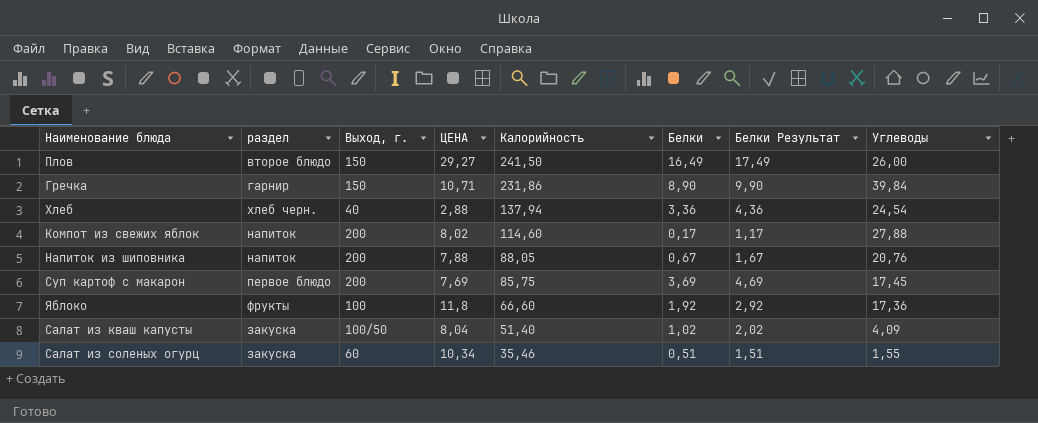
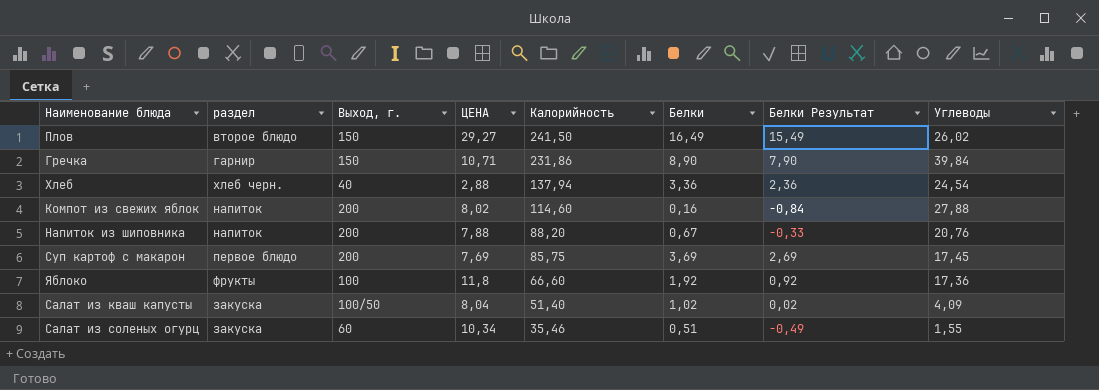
column Белки Результат | formula: [Белки] + 1 -> [Белки] - 1
Плов | Углеводы: 26,00 -> 26,02
Компот из свежих яблок | Белки: 0,17 -> 0,16
Напиток из шиповника | Калорийность: 88,05 -> 88,20

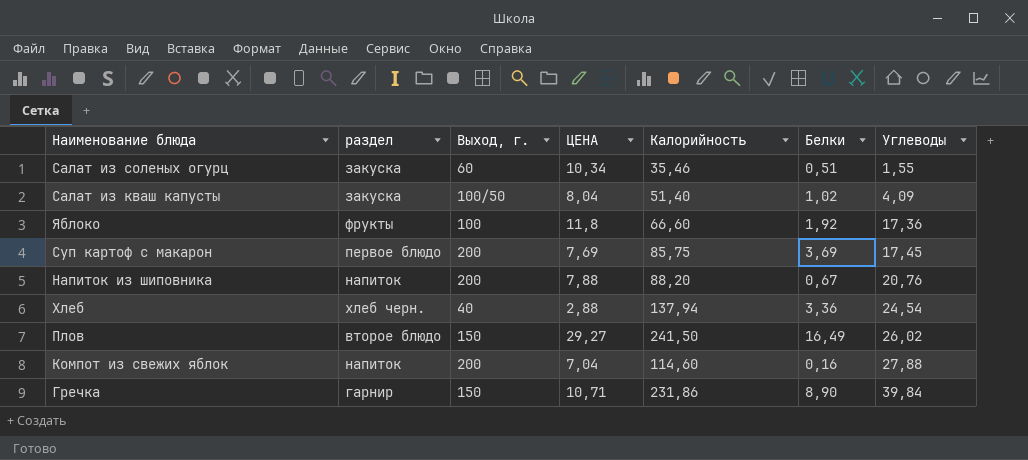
row order: Калорийность descending -> Углеводы ascending
column Белки Результат | formula: [Белки] - 1 -> none
Компот из свежих яблок | ЦЕНА: 8,02 -> 7,04

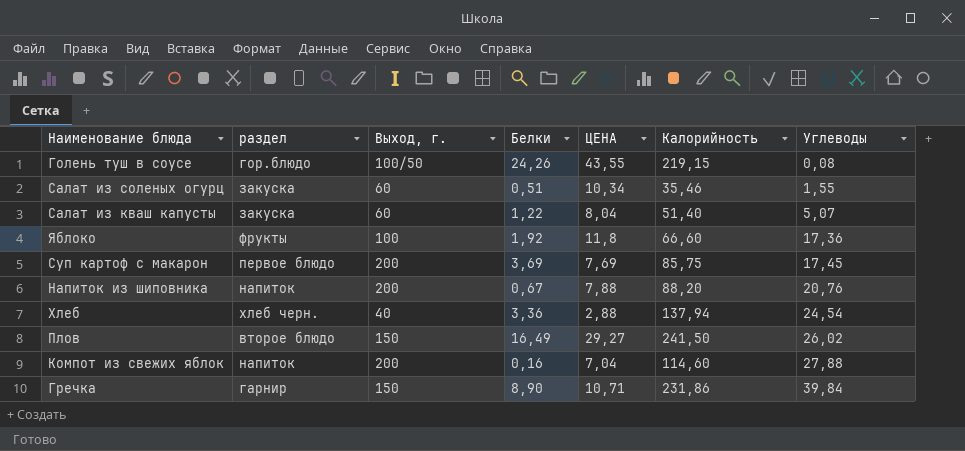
column Белки | position: 6 -> 4
row Голень туш в соусе: none -> гор.блюдо | 100/50 | 24,26 | 43,55 | 219,15 | 0,08
Салат из кваш капусты | Выход, г.: 100/50 -> 60
Салат из кваш капусты | Белки: 1,02 -> 1,22
Салат из кваш капусты | Углеводы: 4,09 -> 5,07

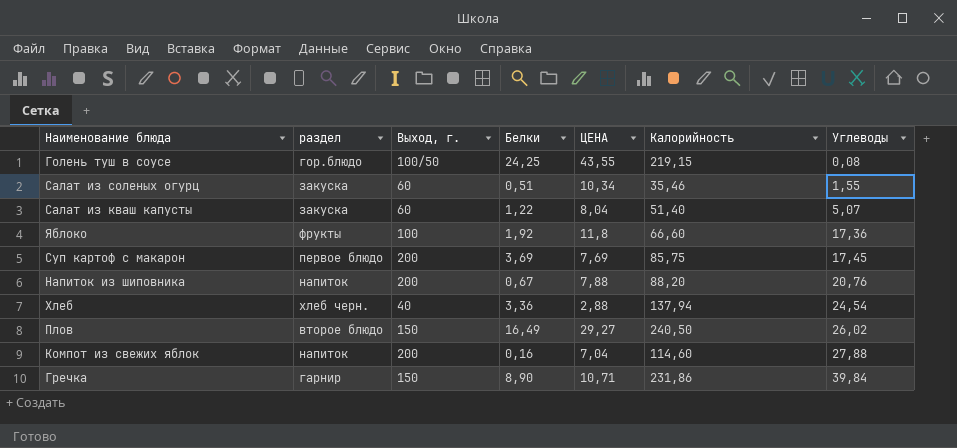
Голень туш в соусе | Белки: 24,26 -> 24,25
Плов | Калорийность: 241,50 -> 240,50

